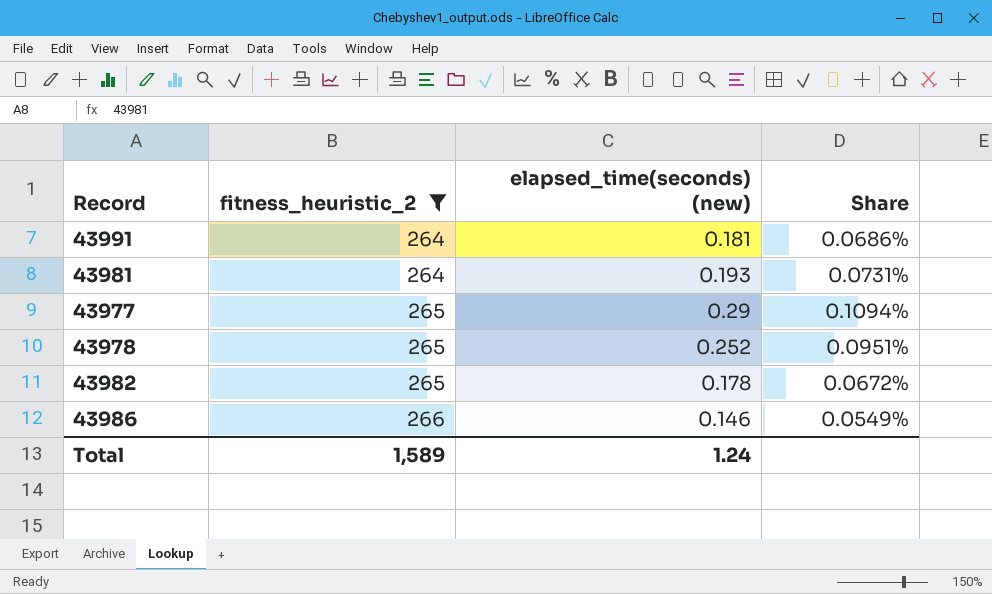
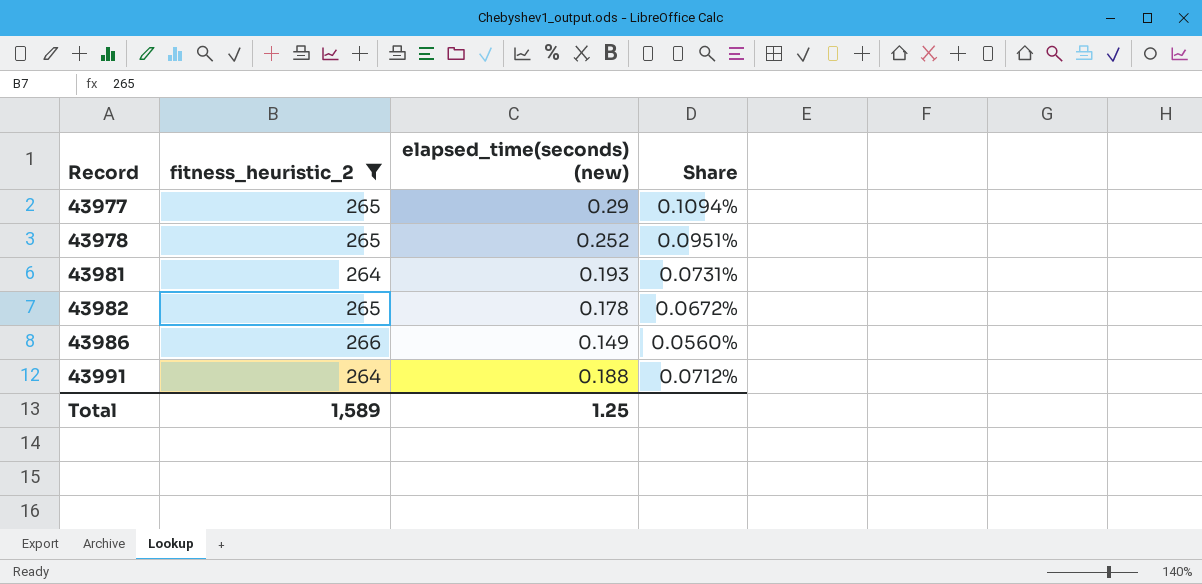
row order: fitness_heuristic_2 ascending -> Record ascending
43986 | elapsed_time(seconds) (new): 0.146 -> 0.149
43986 | Share: 0.0549% -> 0.0560%
43991 | elapsed_time(seconds) (new): 0.181 -> 0.188
43991 | Share: 0.0686% -> 0.0712%
Total | elapsed_time(seconds) (new): 1.24 -> 1.25

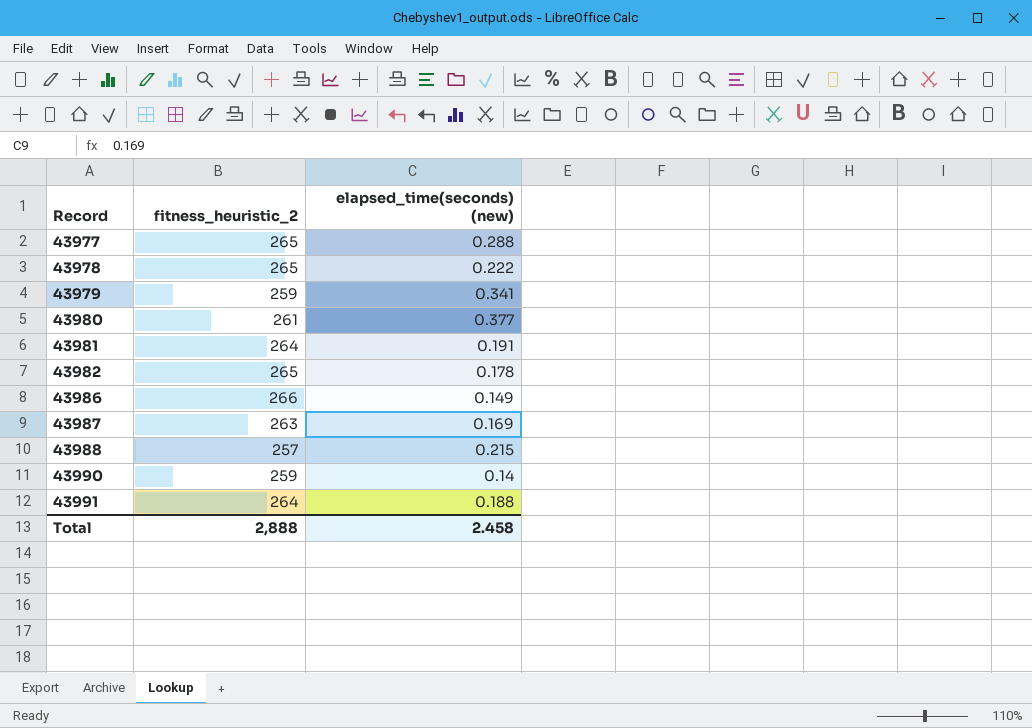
filter: fitness_heuristic_2 >= 264 -> none
column Share | formula: [elapsed_time(seconds) (new)] / [fitness_heuristic_2] -> none
43977 | elapsed_time(seconds) (new): 0.29 -> 0.288
43978 | elapsed_time(seconds) (new): 0.252 -> 0.222
43981 | elapsed_time(seconds) (new): 0.193 -> 0.191
Total | fitness_heuristic_2: 1,589 -> 2,888
Total | elapsed_time(seconds) (new): 1.25 -> 2.458

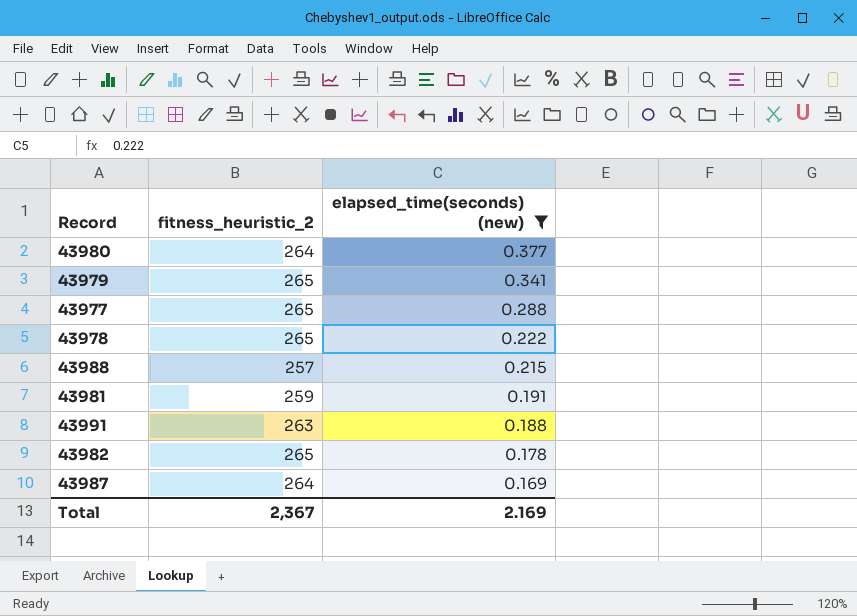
filter: none -> elapsed_time(seconds) (new) >= 0.169
row order: Record ascending -> elapsed_time(seconds) (new) descending
43980 | fitness_heuristic_2: 261 -> 264
43979 | fitness_heuristic_2: 259 -> 265
43981 | fitness_heuristic_2: 264 -> 259
43991 | fitness_heuristic_2: 264 -> 263
43987 | fitness_heuristic_2: 263 -> 264
Total | fitness_heuristic_2: 2,888 -> 2,367
Total | elapsed_time(seconds) (new): 2.458 -> 2.169

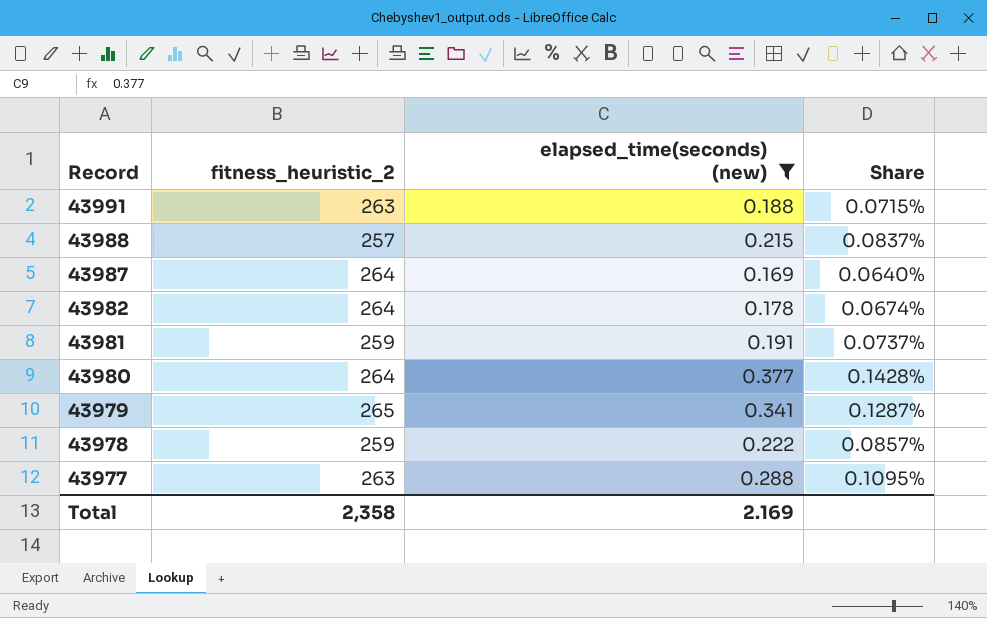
row order: elapsed_time(seconds) (new) descending -> Record descending
column Share | formula: none -> [elapsed_time(seconds) (new)] / [fitness_heuristic_2]
43982 | fitness_heuristic_2: 265 -> 264
43978 | fitness_heuristic_2: 265 -> 259
43977 | fitness_heuristic_2: 265 -> 263
Total | fitness_heuristic_2: 2,367 -> 2,358

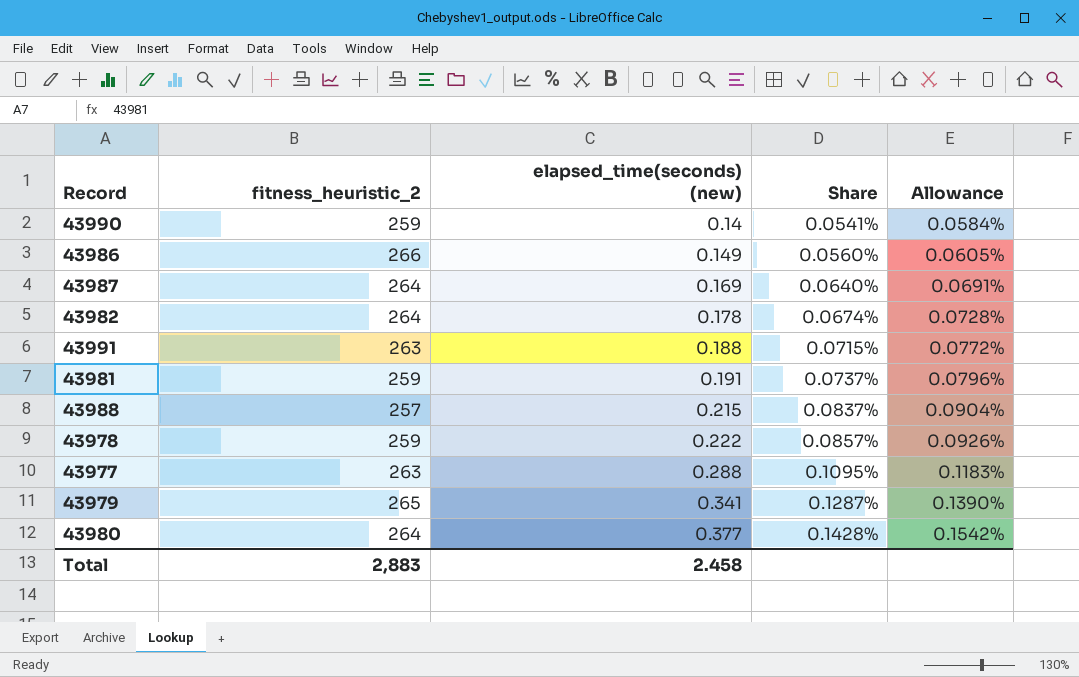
filter: elapsed_time(seconds) (new) >= 0.169 -> none
row order: Record descending -> elapsed_time(seconds) (new) ascending
column Allowance | formula: none -> [Share] * 1.08
Total | fitness_heuristic_2: 2,358 -> 2,883
Total | elapsed_time(seconds) (new): 2.169 -> 2.458

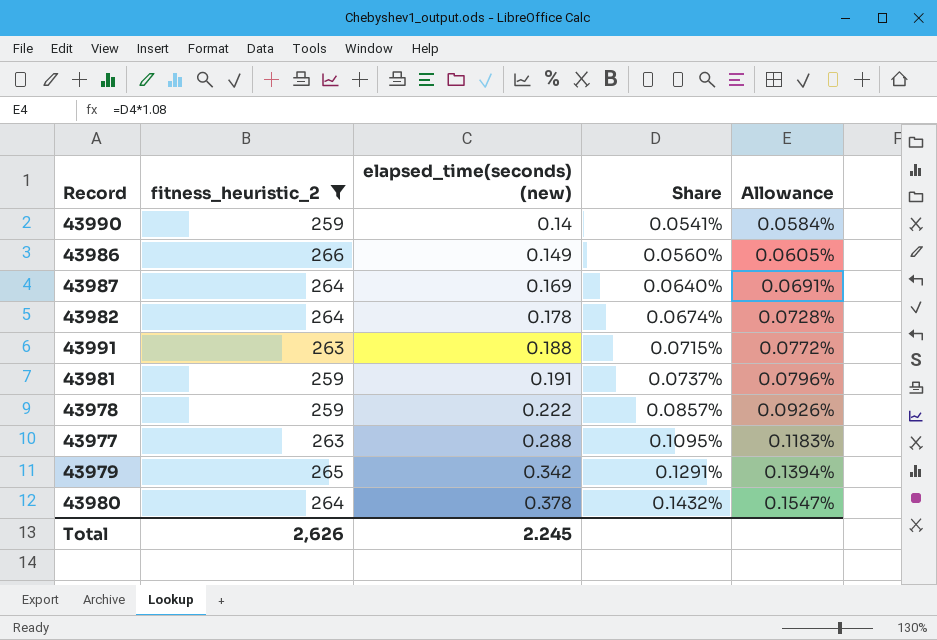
filter: none -> fitness_heuristic_2 != 257
43979 | elapsed_time(seconds) (new): 0.341 -> 0.342
43979 | Share: 0.1287% -> 0.1291%
43979 | Allowance: 0.1390% -> 0.1394%
43980 | elapsed_time(seconds) (new): 0.377 -> 0.378
43980 | Share: 0.1428% -> 0.1432%
43980 | Allowance: 0.1542% -> 0.1547%
Total | fitness_heuristic_2: 2,883 -> 2,626
Total | elapsed_time(seconds) (new): 2.458 -> 2.245

